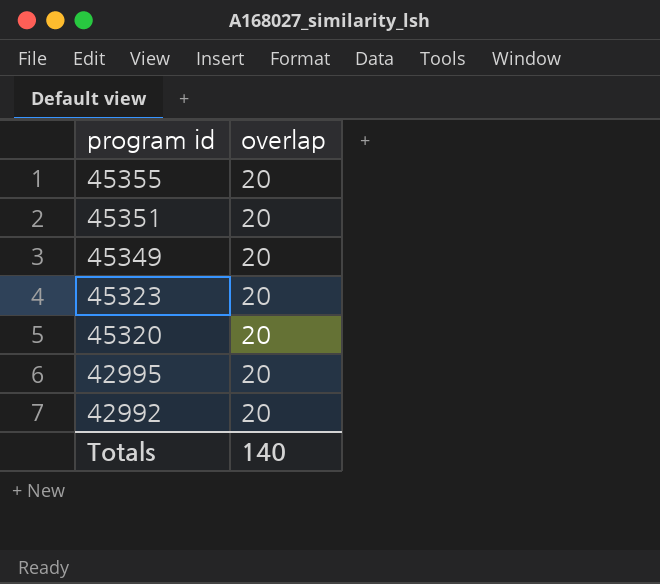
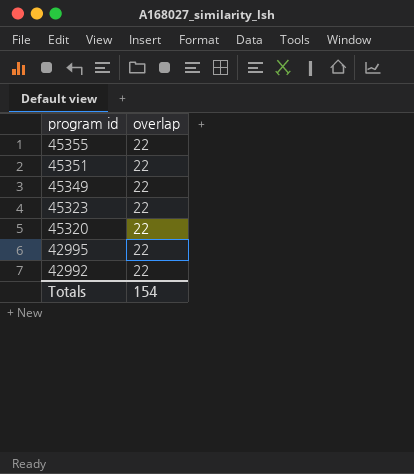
45355 | overlap: 20 -> 22
45351 | overlap: 20 -> 22
45349 | overlap: 20 -> 22
45323 | overlap: 20 -> 22
45320 | overlap: 20 -> 22
42995 | overlap: 20 -> 22
42992 | overlap: 20 -> 22
Totals | overlap: 140 -> 154

